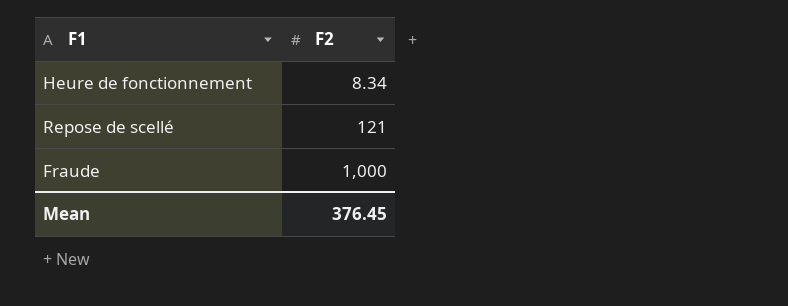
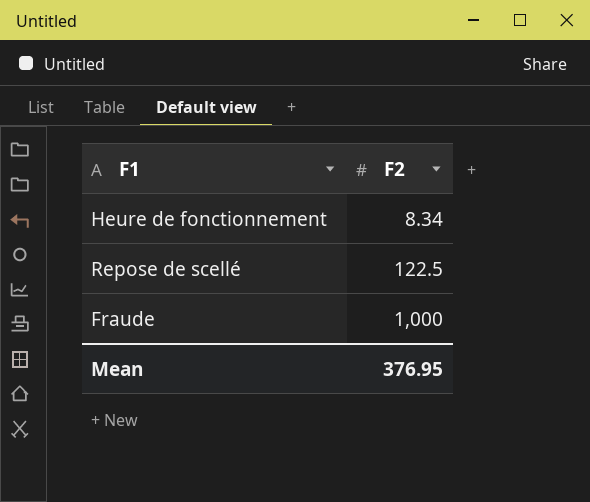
Repose de scellé | F2: 121 -> 122.5
Mean | F2: 376.45 -> 376.95

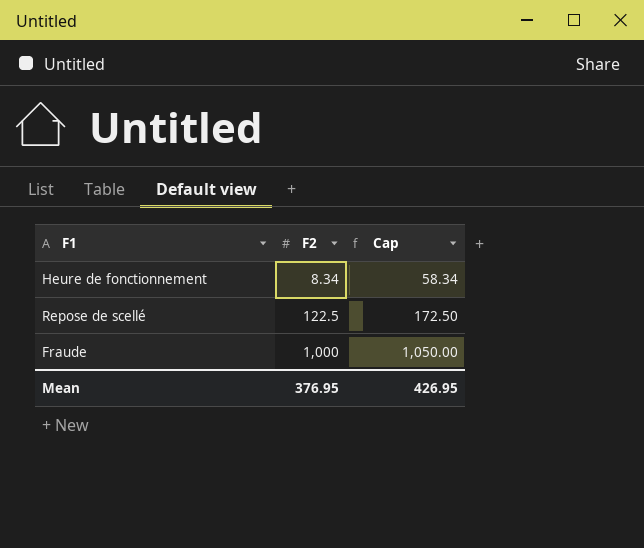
column Cap | formula: none -> [F2] + 50

